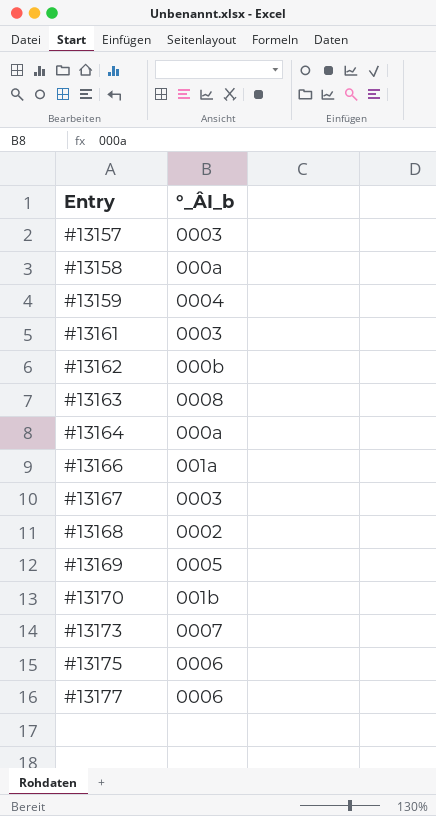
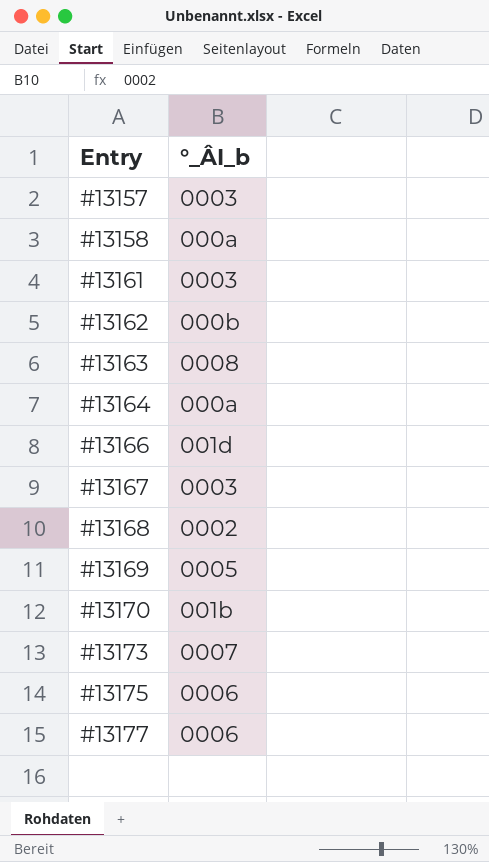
row #13159: 0004 -> none
#13166 | °_ÂI_b: 001a -> 001d

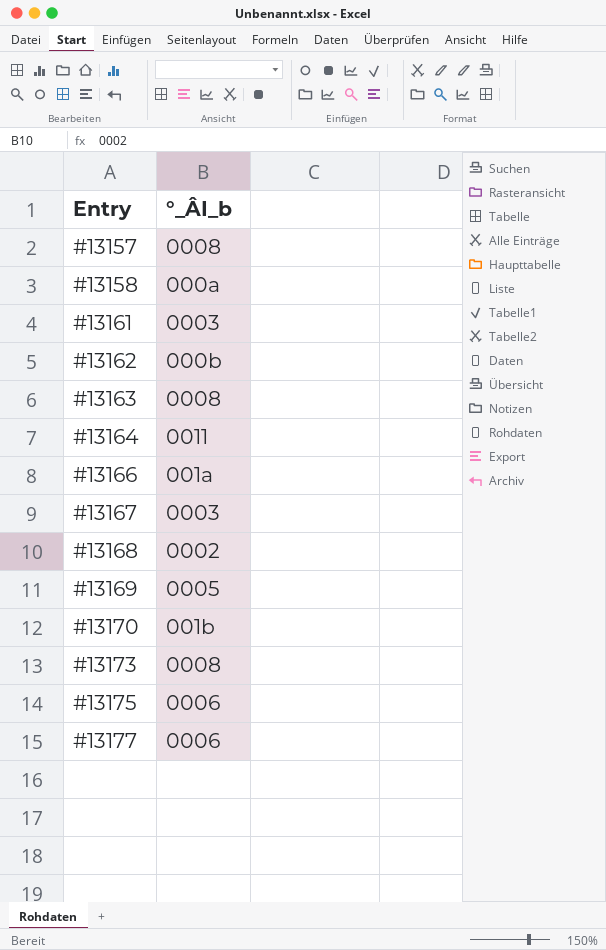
#13157 | °_ÂI_b: 0003 -> 0008
#13164 | °_ÂI_b: 000a -> 0011
#13166 | °_ÂI_b: 001d -> 001a
#13173 | °_ÂI_b: 0007 -> 0008

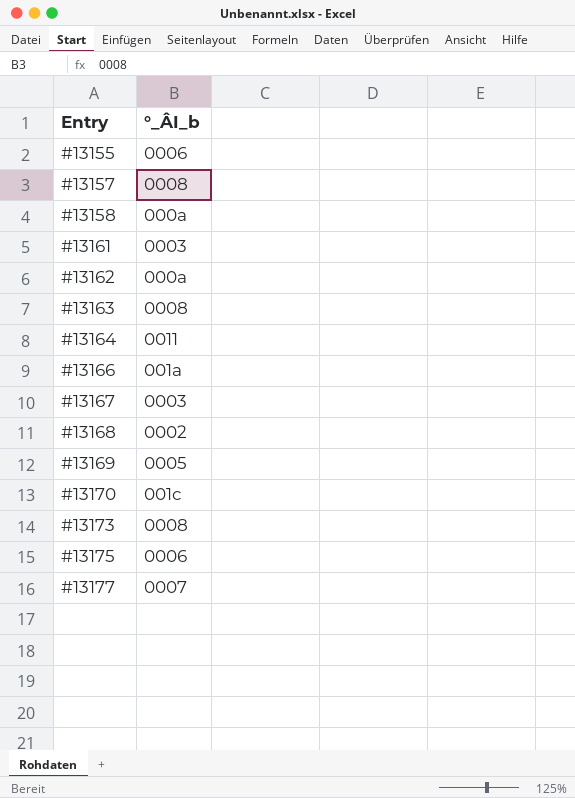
row #13155: none -> 0006
#13162 | °_ÂI_b: 000b -> 000a
#13170 | °_ÂI_b: 001b -> 001c
#13177 | °_ÂI_b: 0006 -> 0007

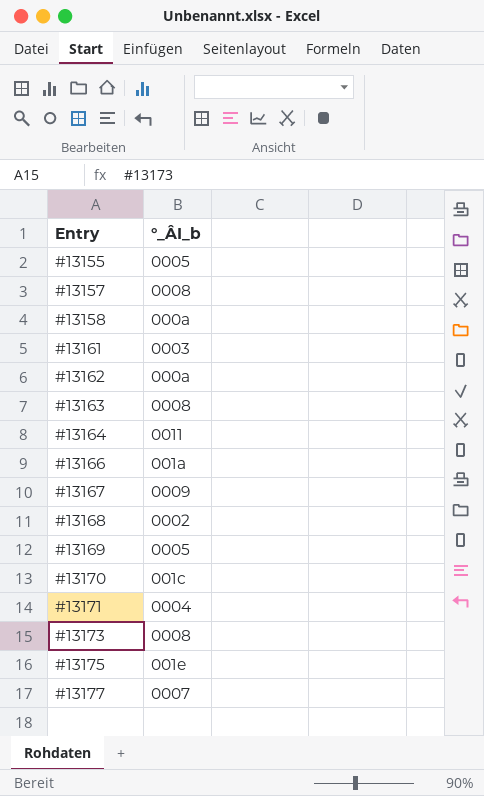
#13155 | °_ÂI_b: 0006 -> 0005
#13167 | °_ÂI_b: 0003 -> 0009
row #13171: none -> 0004
#13175 | °_ÂI_b: 0006 -> 001e

